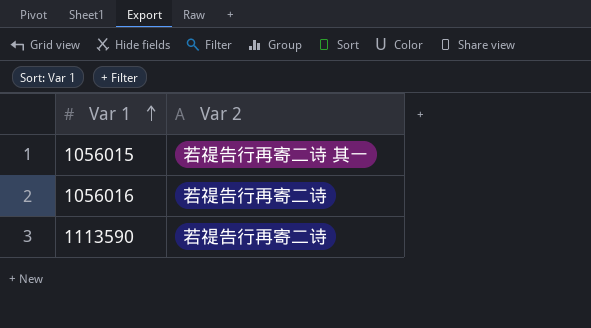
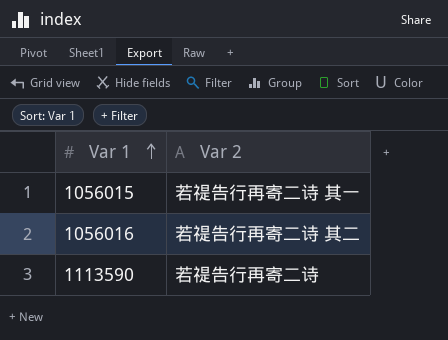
1056016 | Var 2: 若禔告行再寄二诗 -> 若禔告行再寄二诗 其二

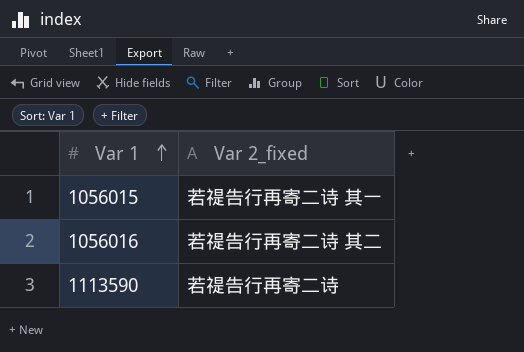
column name: Var 2 -> Var 2_fixed

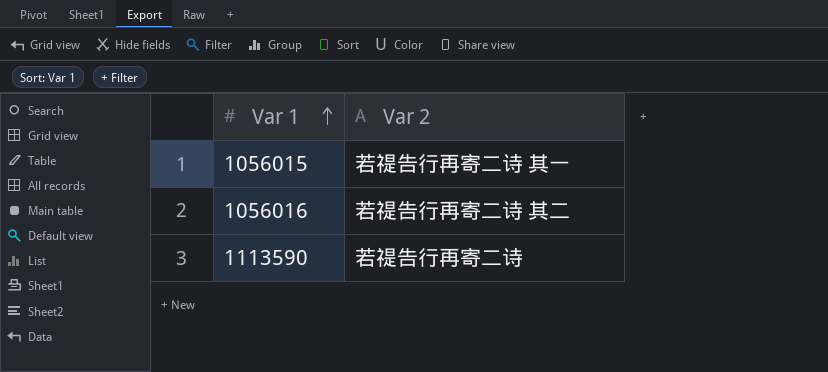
column name: Var 2_fixed -> Var 2

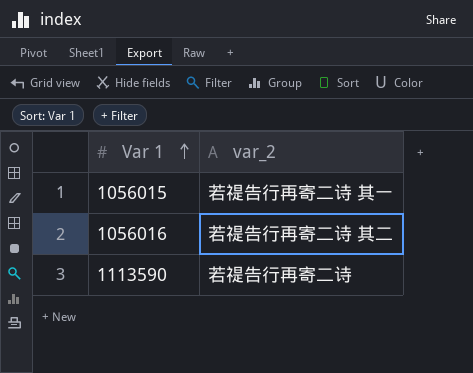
column name: Var 2 -> var_2

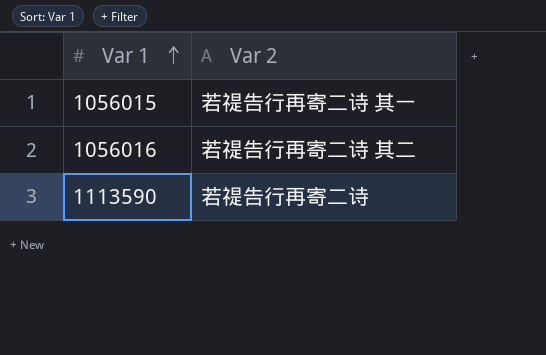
column name: var_2 -> Var 2

